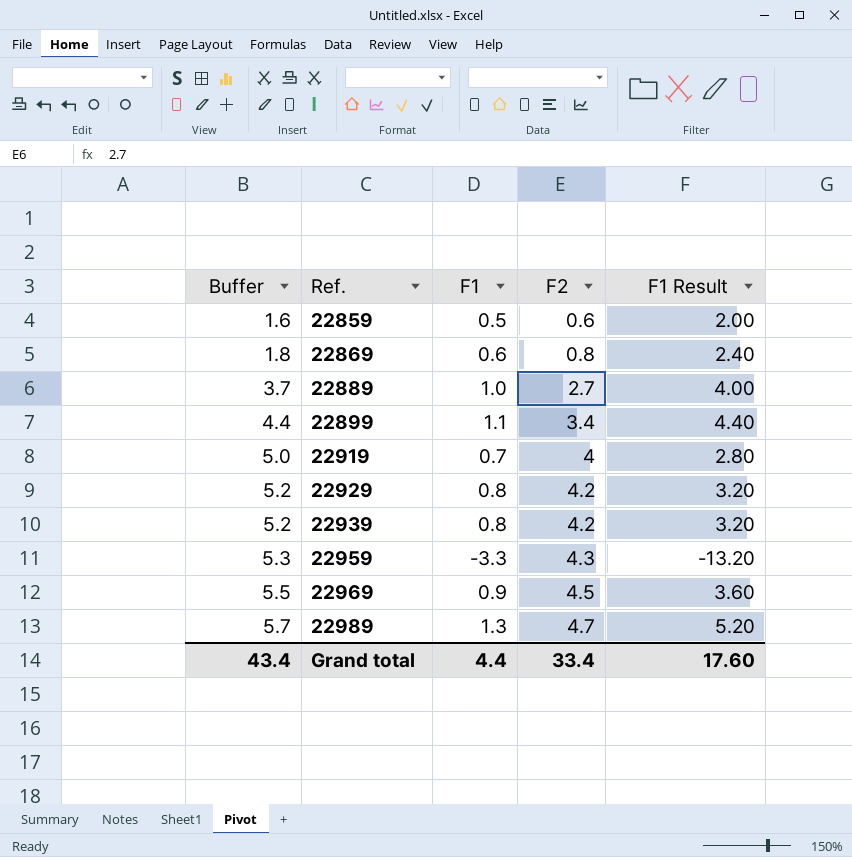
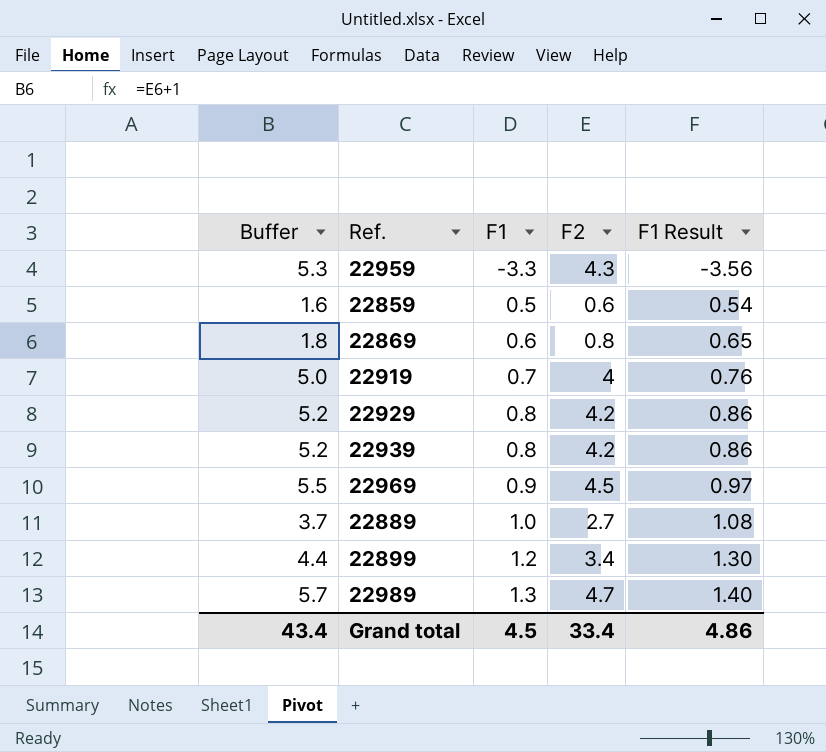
row order: Buffer ascending -> F1 ascending
column F1 Result | formula: [F1] * 4 -> [F1] * 1.08
22899 | F1: 1.1 -> 1.2
Grand total | F1: 4.4 -> 4.5
Grand total | F1 Result: 17.60 -> 4.86

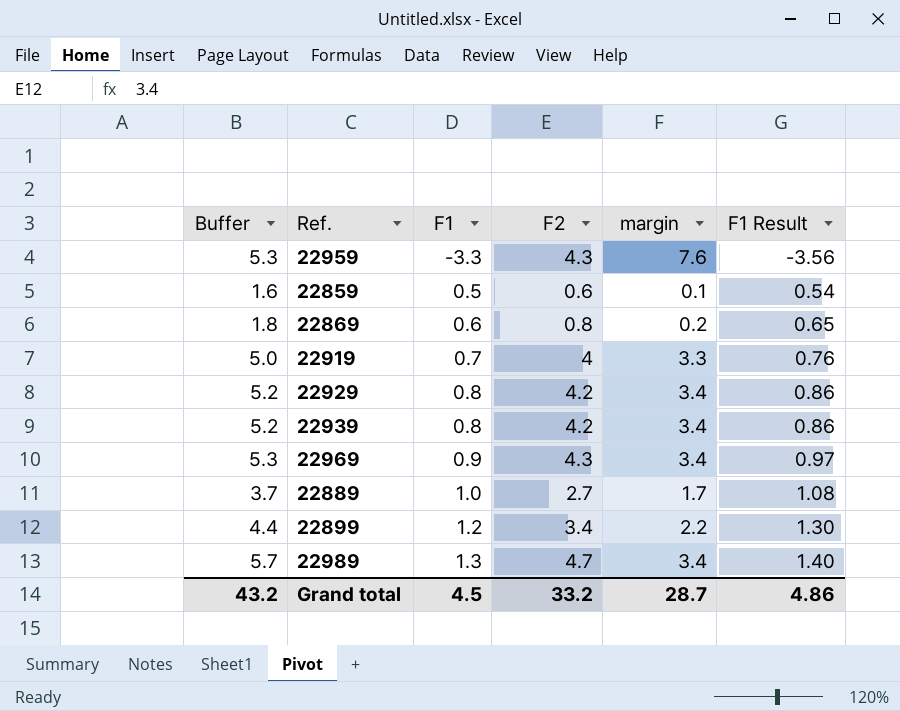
column margin | formula: none -> [F2] - [F1]
22969 | Buffer: 5.5 -> 5.3
22969 | F2: 4.5 -> 4.3
Grand total | Buffer: 43.4 -> 43.2
Grand total | F2: 33.4 -> 33.2

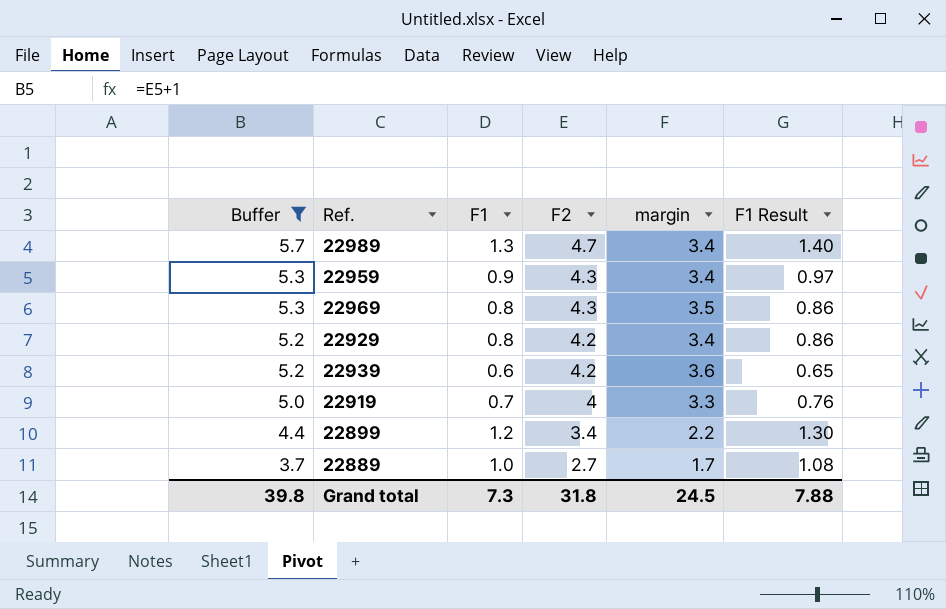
filter: none -> Buffer >= 3.7
row order: F1 ascending -> Buffer descending
22959 | F1: -3.3 -> 0.9
22959 | margin: 7.6 -> 3.4
22959 | F1 Result: -3.56 -> 0.97
22969 | F1: 0.9 -> 0.8
22969 | margin: 3.4 -> 3.5
22969 | F1 Result: 0.97 -> 0.86
22939 | F1: 0.8 -> 0.6
22939 | margin: 3.4 -> 3.6
22939 | F1 Result: 0.86 -> 0.65
Grand total | Buffer: 43.2 -> 39.8
Grand total | F1: 4.5 -> 7.3
Grand total | F2: 33.2 -> 31.8
Grand total | margin: 28.7 -> 24.5
Grand total | F1 Result: 4.86 -> 7.88

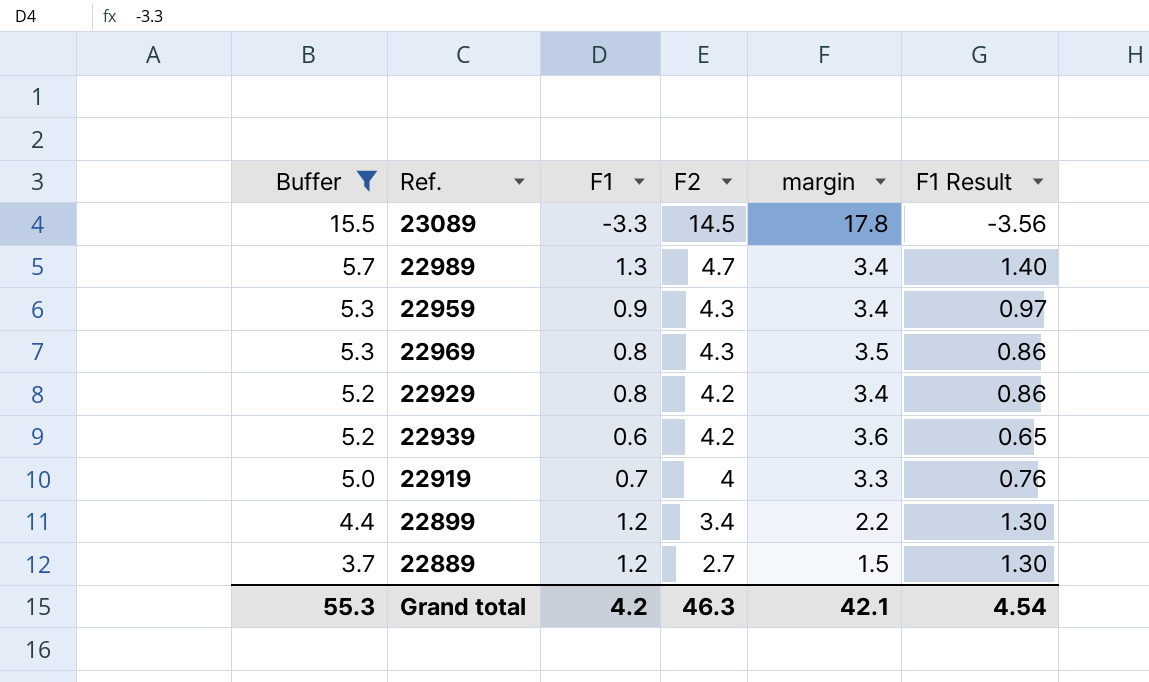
row 23089: none -> 15.5 | -3.3 | 14.5 | 17.8 | -3.56
22889 | F1: 1.0 -> 1.2
22889 | margin: 1.7 -> 1.5
22889 | F1 Result: 1.08 -> 1.30
Grand total | Buffer: 39.8 -> 55.3
Grand total | F1: 7.3 -> 4.2
Grand total | F2: 31.8 -> 46.3
Grand total | margin: 24.5 -> 42.1
Grand total | F1 Result: 7.88 -> 4.54

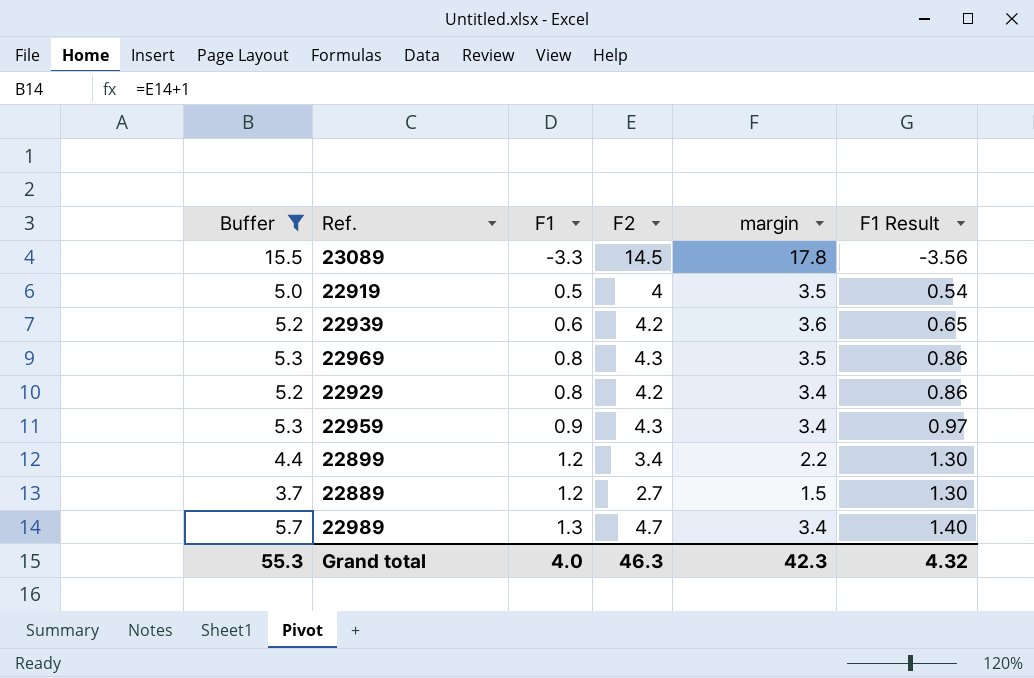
row order: Buffer descending -> F1 ascending
22919 | F1: 0.7 -> 0.5
22919 | margin: 3.3 -> 3.5
22919 | F1 Result: 0.76 -> 0.54
Grand total | F1: 4.2 -> 4.0
Grand total | margin: 42.1 -> 42.3
Grand total | F1 Result: 4.54 -> 4.32

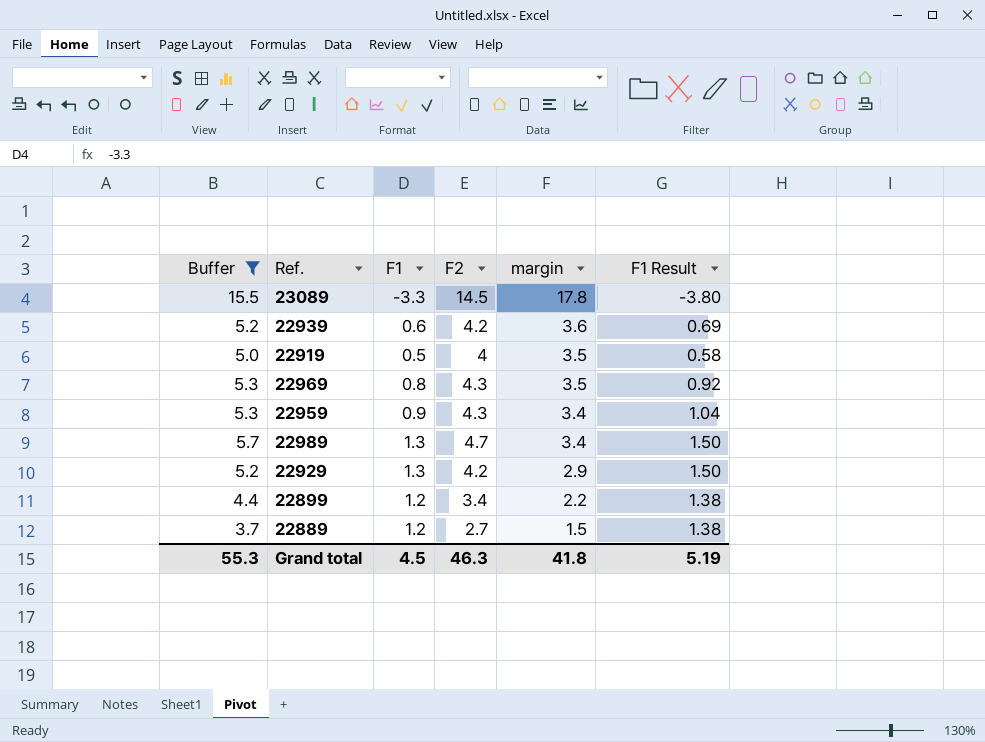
row order: F1 ascending -> margin descending
column F1 Result | formula: [F1] * 1.08 -> [F1] * 1.15
22929 | F1: 0.8 -> 1.3
22929 | margin: 3.4 -> 2.9
Grand total | F1: 4.0 -> 4.5
Grand total | margin: 42.3 -> 41.8
Grand total | F1 Result: 4.32 -> 5.19

